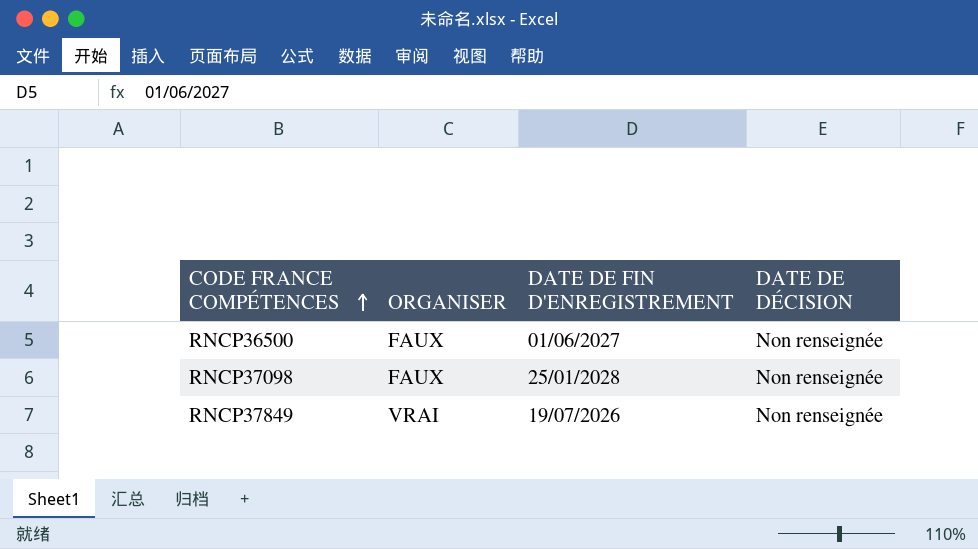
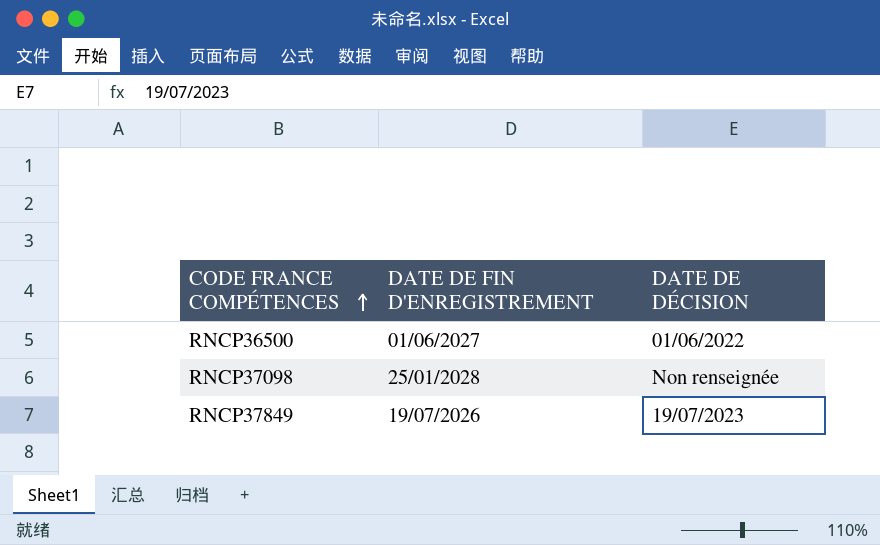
column ORGANISER | position: 2 -> none
RNCP36500 | DATE DE DÉCISION: Non renseignée -> 01/06/2022
RNCP37849 | DATE DE DÉCISION: Non renseignée -> 19/07/2023

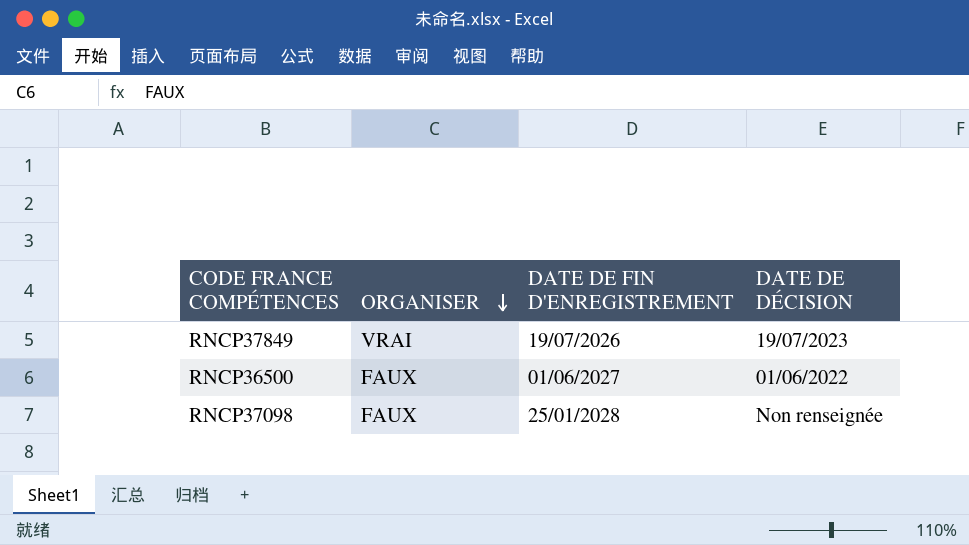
row order: CODE FRANCE COMPÉTENCES ascending -> ORGANISER descending
column ORGANISER | position: none -> 2

